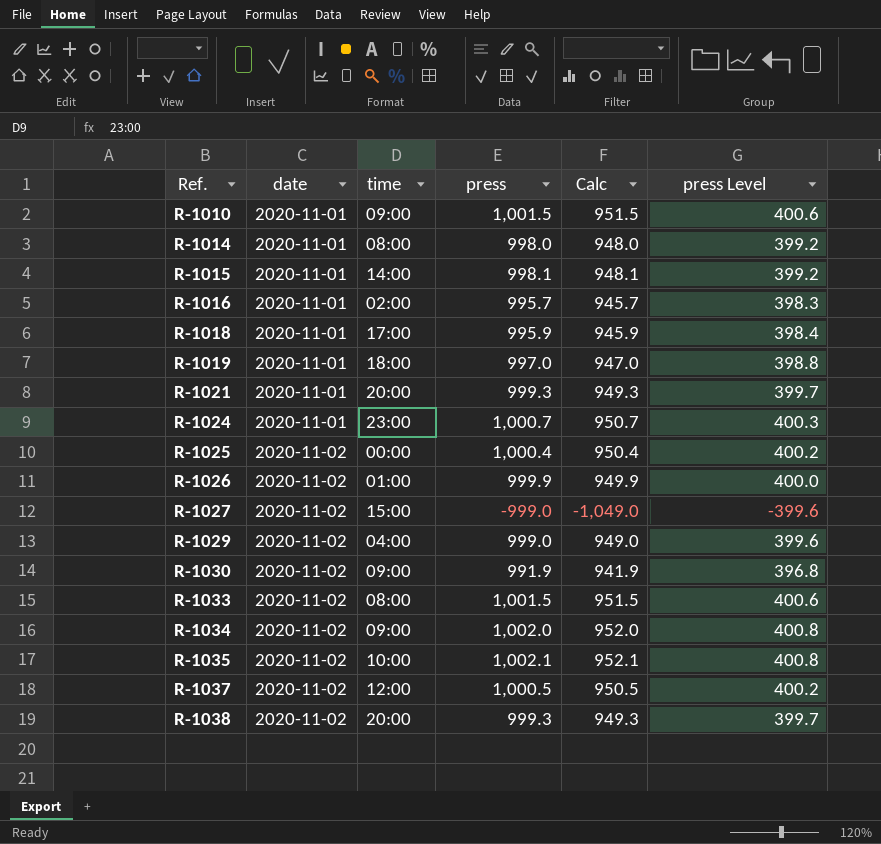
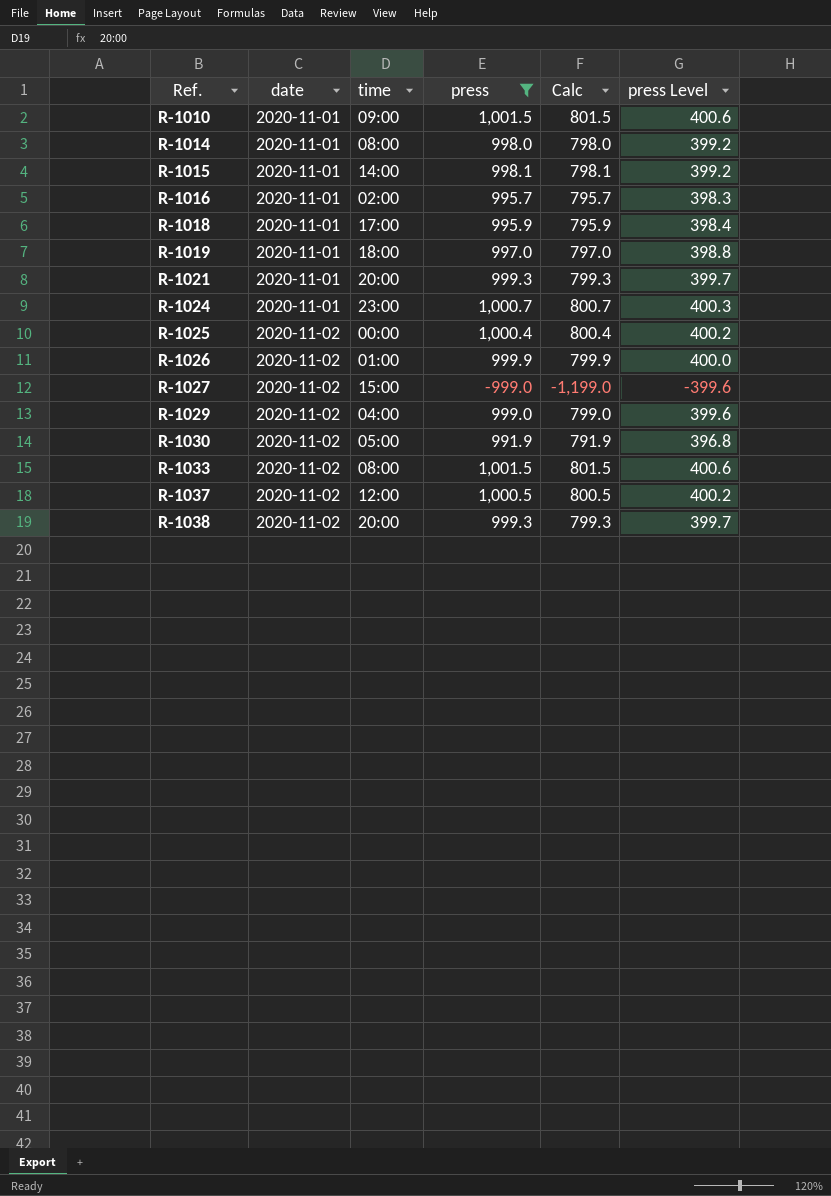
filter: none -> press <= 1,001.5
column Calc | formula: [press] - 50 -> [press] - 200
R-1030 | time: 09:00 -> 05:00

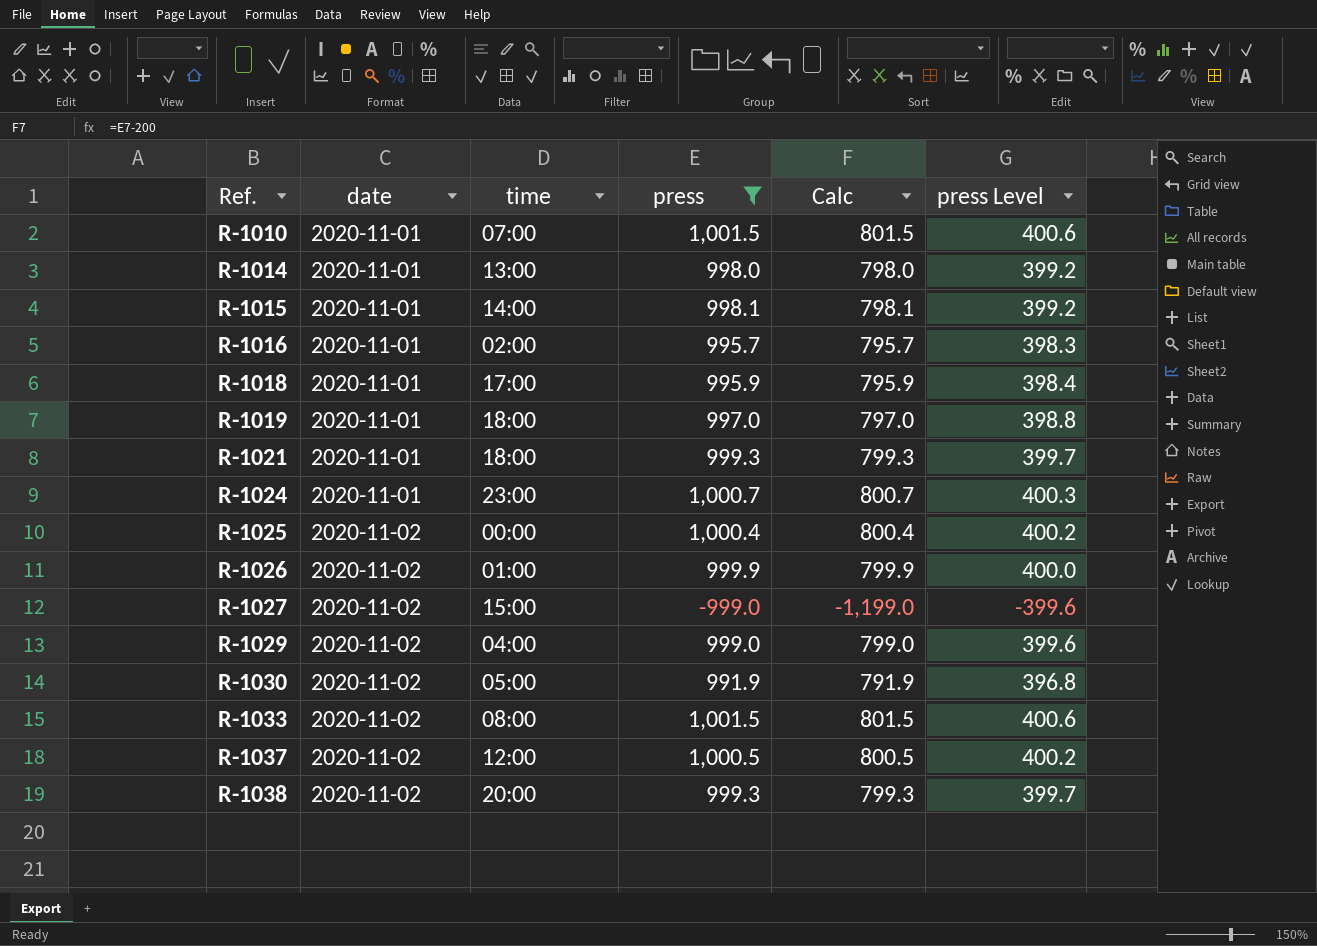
R-1010 | time: 09:00 -> 07:00
R-1014 | time: 08:00 -> 13:00
R-1021 | time: 20:00 -> 18:00

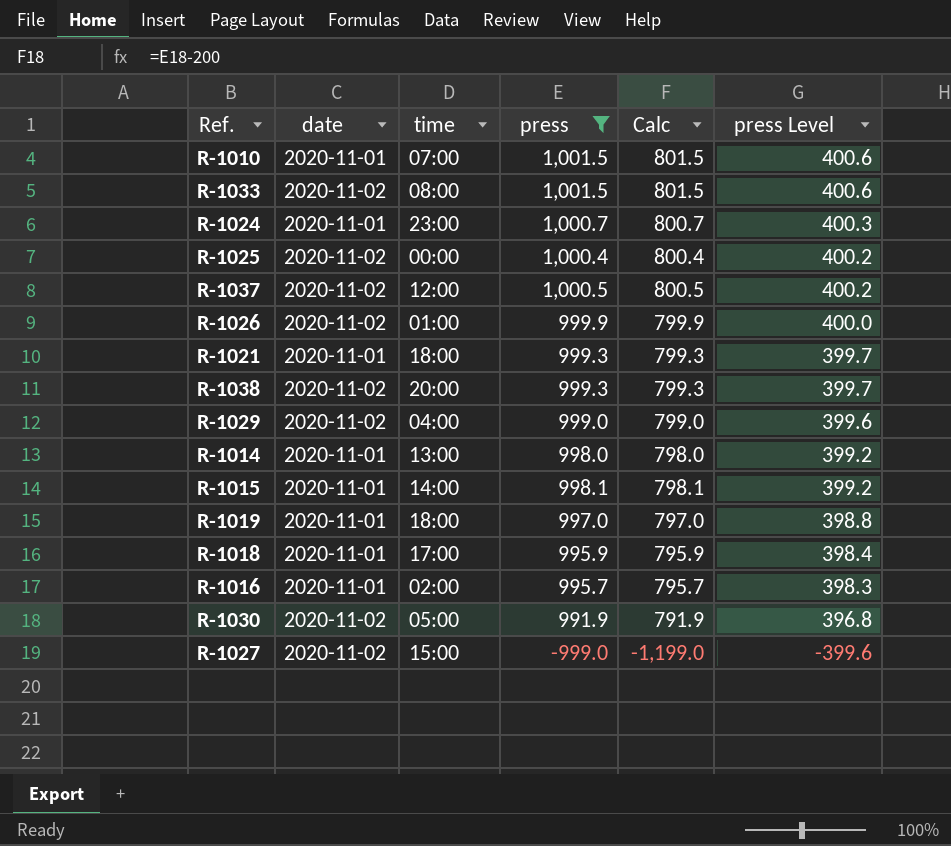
row order: Ref. ascending -> press Level descending

